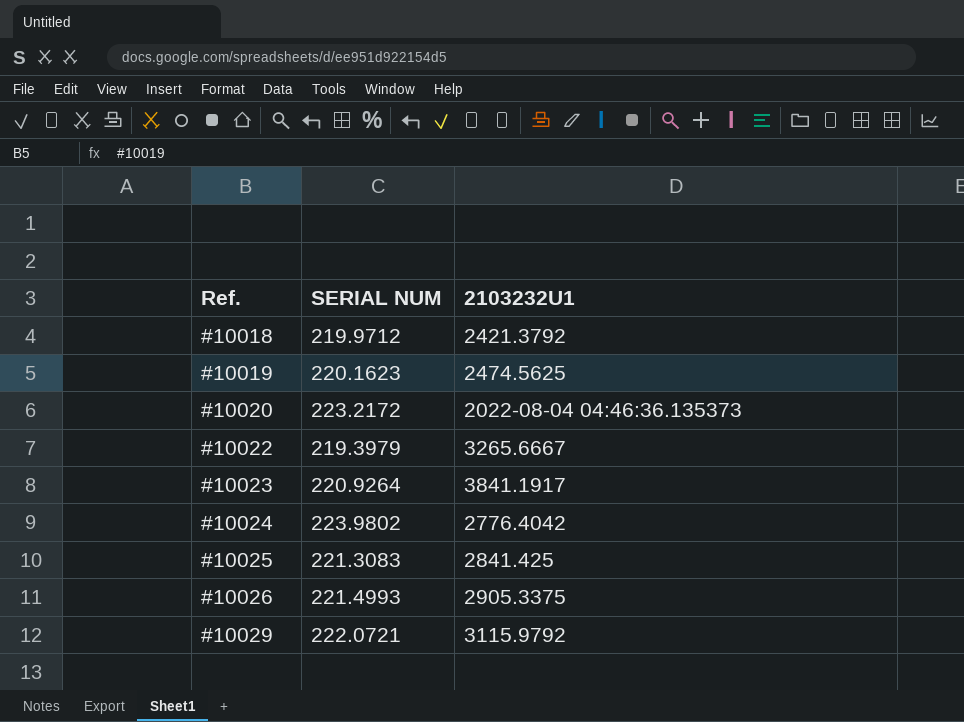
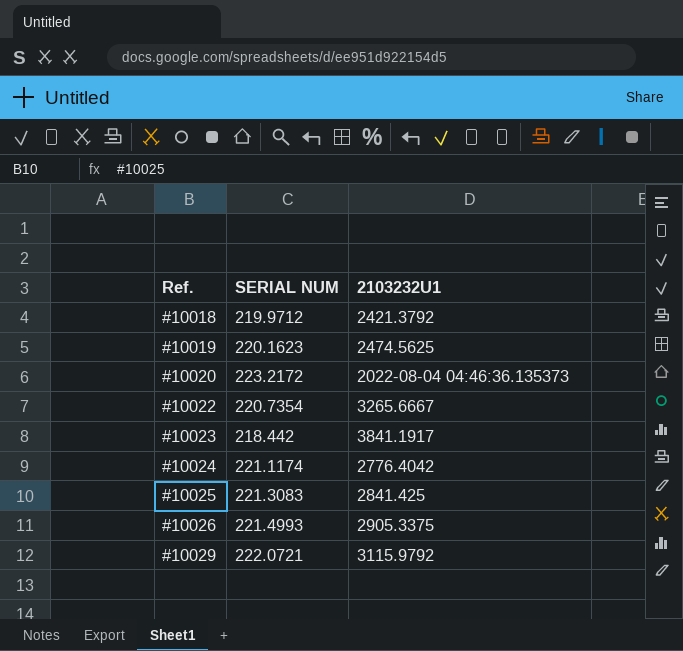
#10022 | SERIAL NUM: 219.3979 -> 220.7354
#10023 | SERIAL NUM: 220.9264 -> 218.442
#10024 | SERIAL NUM: 223.9802 -> 221.1174

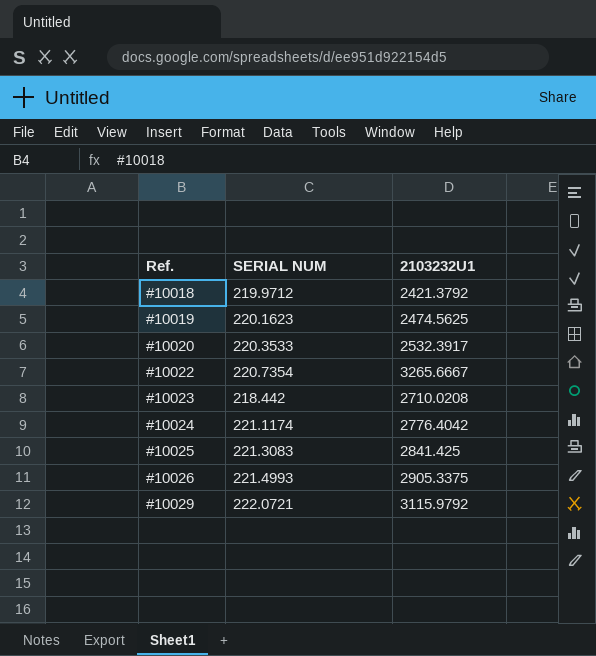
#10020 | SERIAL NUM: 223.2172 -> 220.3533
#10020 | 2103232U1: 2022-08-04 04:46:36.135373 -> 2532.3917
#10023 | 2103232U1: 3841.1917 -> 2710.0208

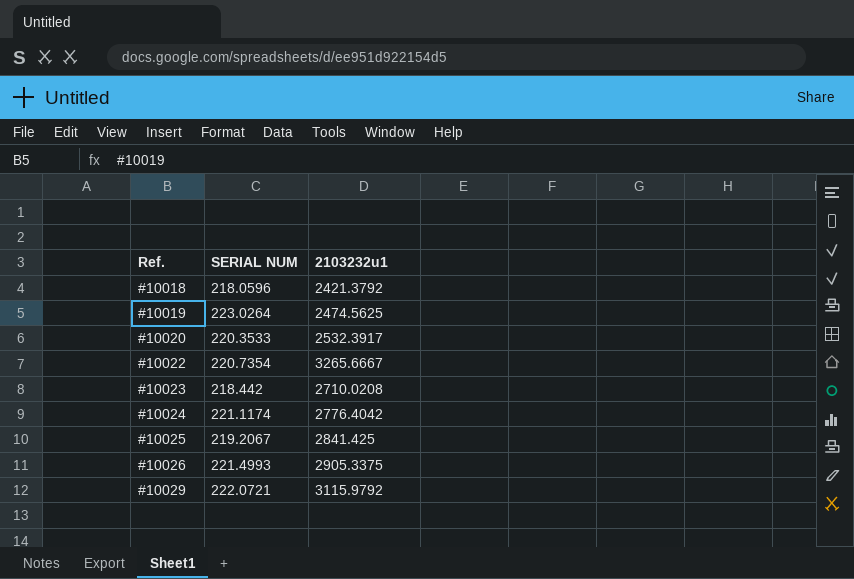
column name: 2103232U1 -> 2103232u1
#10018 | SERIAL NUM: 219.9712 -> 218.0596
#10019 | SERIAL NUM: 220.1623 -> 223.0264
#10025 | SERIAL NUM: 221.3083 -> 219.2067

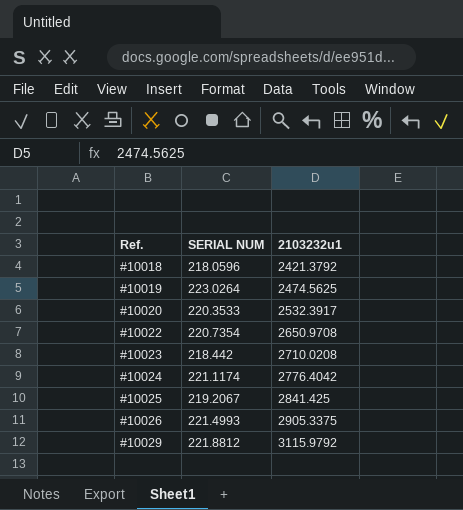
#10022 | 2103232u1: 3265.6667 -> 2650.9708
#10029 | SERIAL NUM: 222.0721 -> 221.8812

